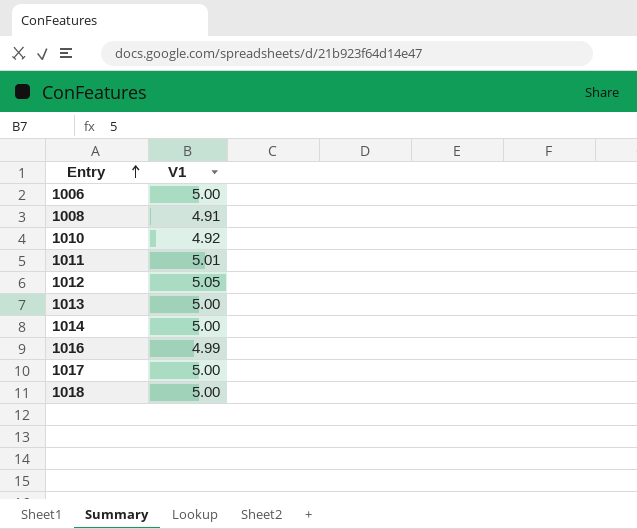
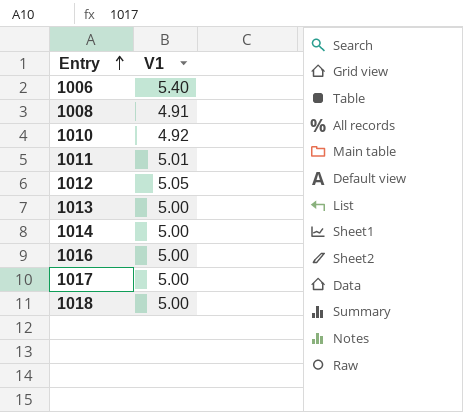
1006 | V1: 5.00 -> 5.40
1016 | V1: 4.99 -> 5.00

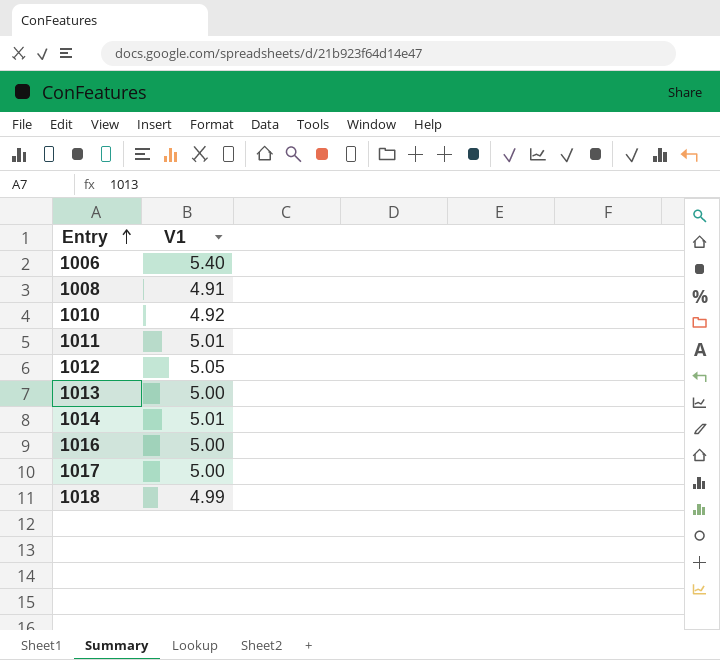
1014 | V1: 5.00 -> 5.01
1018 | V1: 5.00 -> 4.99

